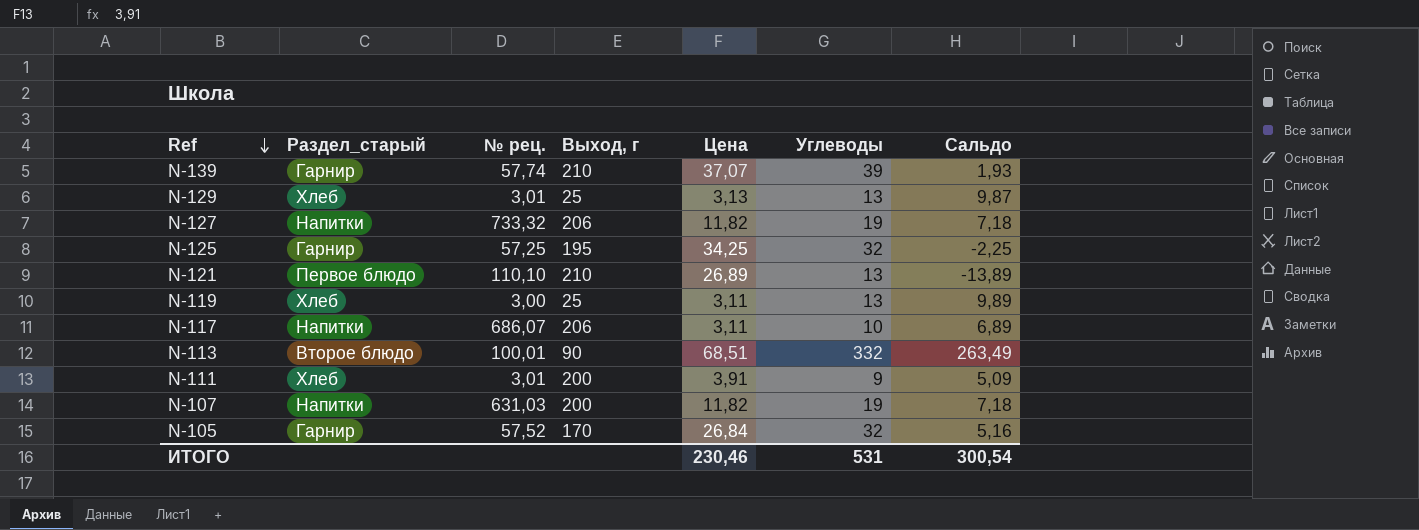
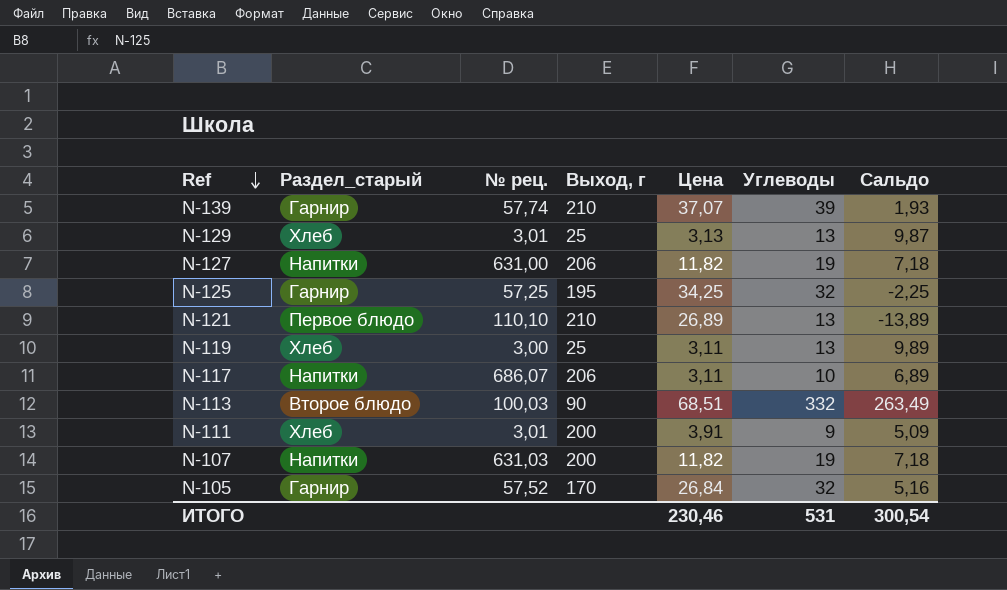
N-127 | № рец.: 733,32 -> 631,00
N-113 | № рец.: 100,01 -> 100,03

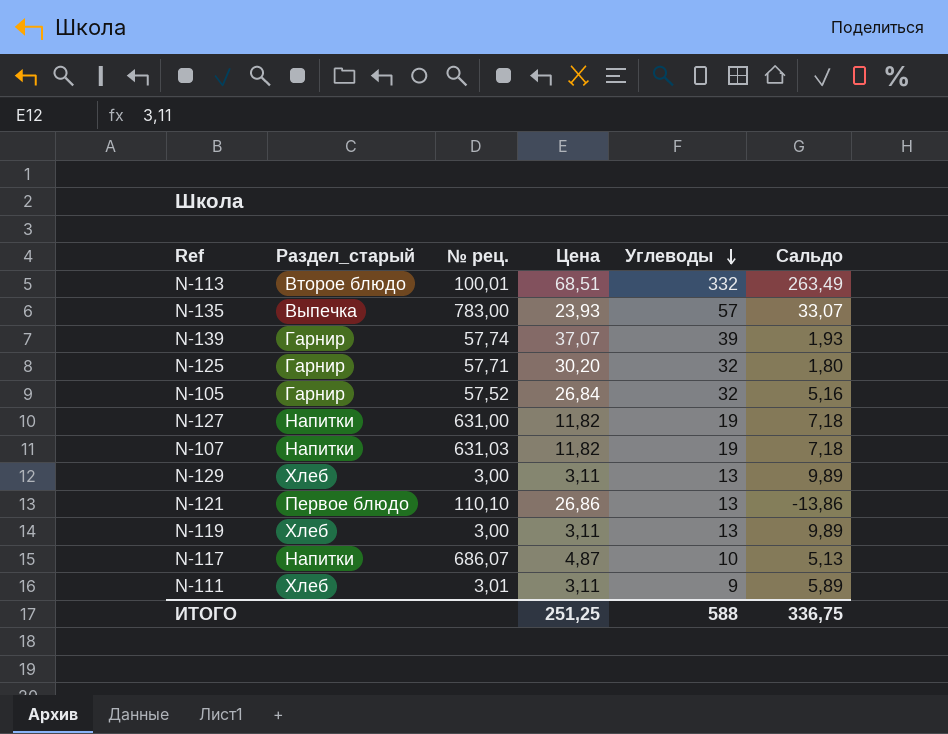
row order: Ref descending -> Углеводы descending
column Выход, г | position: 4 -> none
N-113 | № рец.: 100,03 -> 100,01
row N-135: none -> Выпечка | 783,00 | 23,93 | 57 | 33,07
N-125 | № рец.: 57,25 -> 57,71
N-125 | Цена: 34,25 -> 30,20
N-125 | Сальдо: -2,25 -> 1,80
N-129 | № рец.: 3,01 -> 3,00
N-129 | Цена: 3,13 -> 3,11
N-129 | Сальдо: 9,87 -> 9,89
N-121 | Цена: 26,89 -> 26,86
N-121 | Сальдо: -13,89 -> -13,86
N-117 | Цена: 3,11 -> 4,87
N-117 | Сальдо: 6,89 -> 5,13
N-111 | Цена: 3,91 -> 3,11
N-111 | Сальдо: 5,09 -> 5,89
ИТОГО | Цена: 230,46 -> 251,25
ИТОГО | Углеводы: 531 -> 588
ИТОГО | Сальдо: 300,54 -> 336,75

